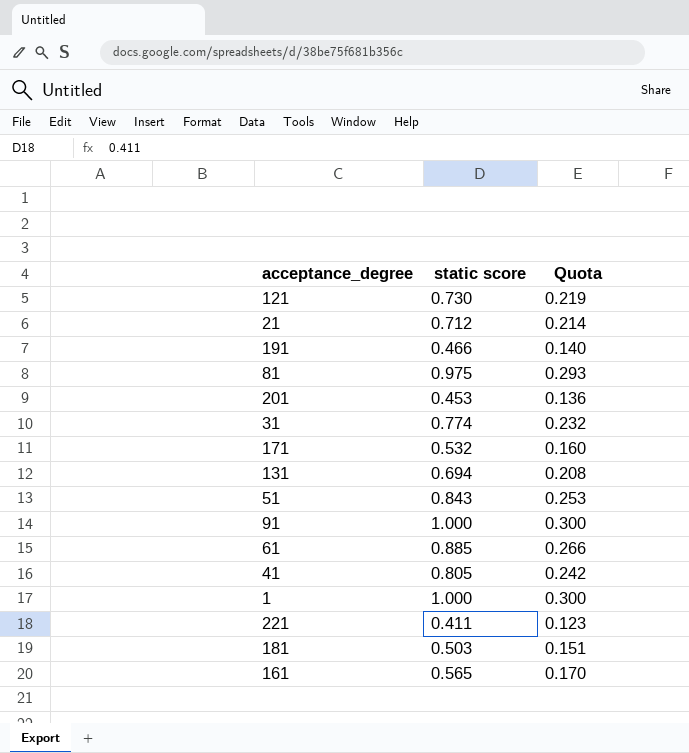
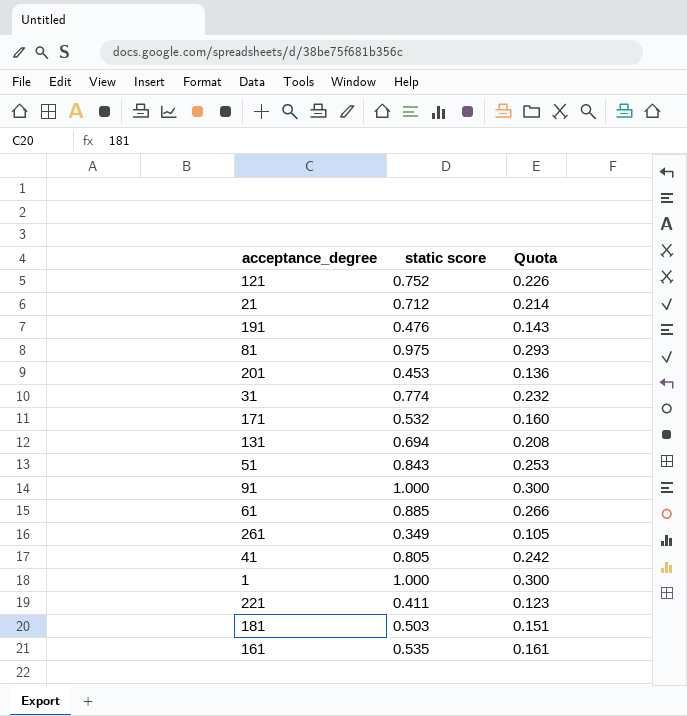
121 | static score: 0.730 -> 0.752
121 | Quota: 0.219 -> 0.226
191 | static score: 0.466 -> 0.476
191 | Quota: 0.140 -> 0.143
row 261: none -> 0.349 | 0.105
161 | static score: 0.565 -> 0.535
161 | Quota: 0.170 -> 0.161

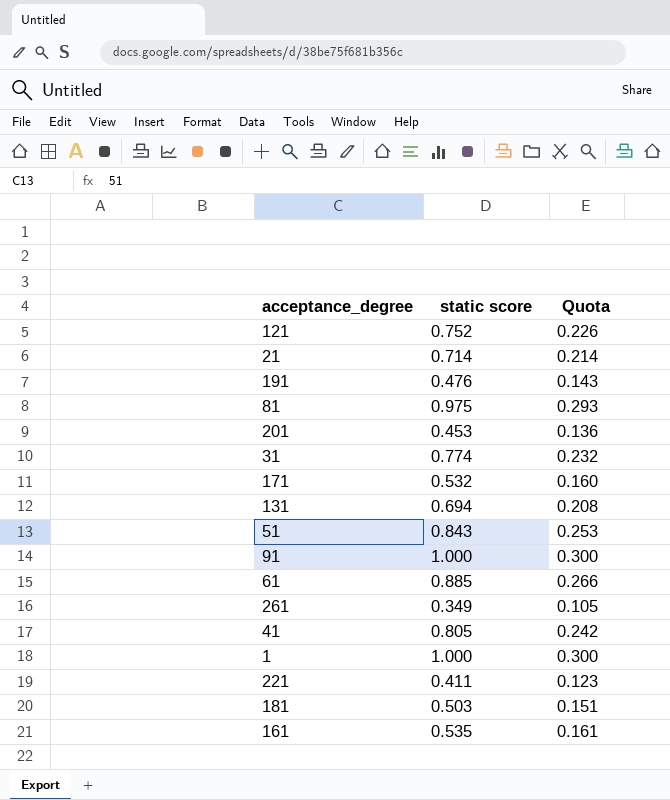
21 | static score: 0.712 -> 0.714

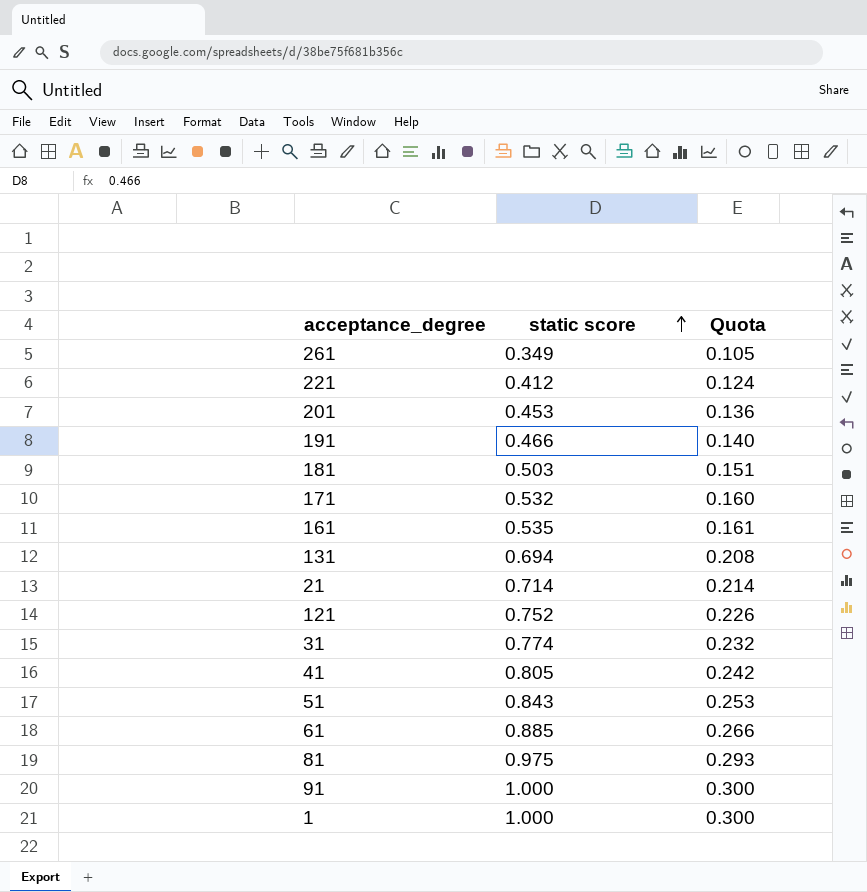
row order: none -> static score ascending
221 | static score: 0.411 -> 0.412
221 | Quota: 0.123 -> 0.124
191 | static score: 0.476 -> 0.466
191 | Quota: 0.143 -> 0.140

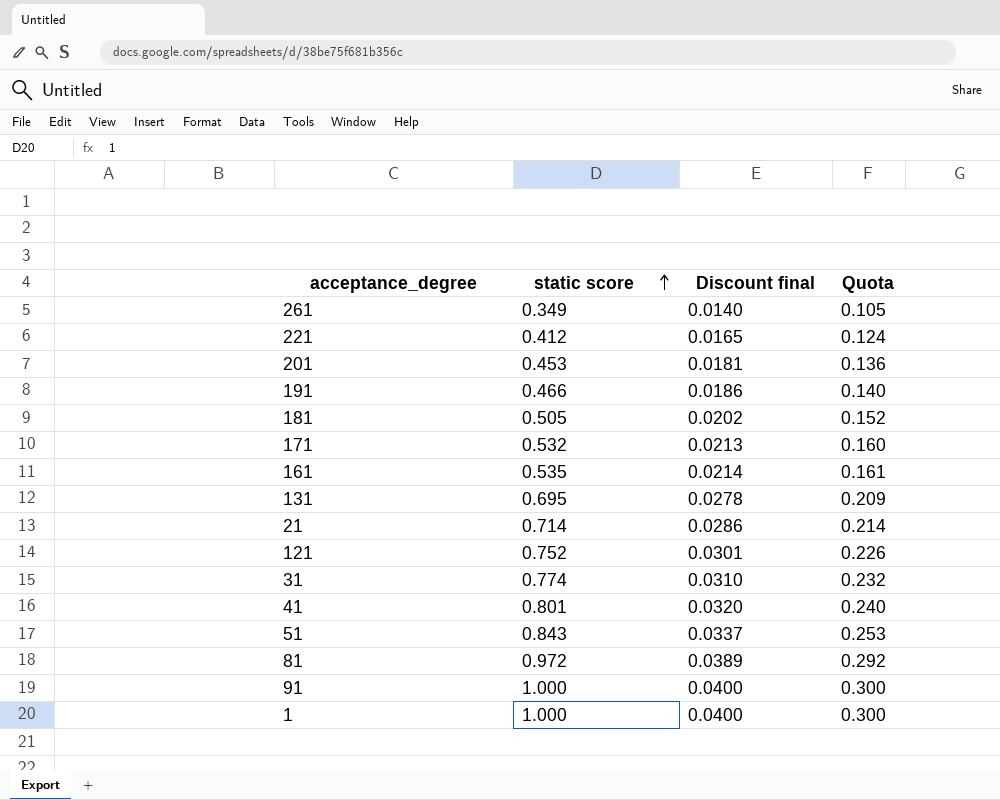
column Discount final | formula: none -> [static score] * 0.04
row 61: 0.885 | 0.266 -> none
181 | static score: 0.503 -> 0.505
181 | Quota: 0.151 -> 0.152
131 | static score: 0.694 -> 0.695
131 | Quota: 0.208 -> 0.209
41 | static score: 0.805 -> 0.801
41 | Quota: 0.242 -> 0.240
81 | static score: 0.975 -> 0.972
81 | Quota: 0.293 -> 0.292

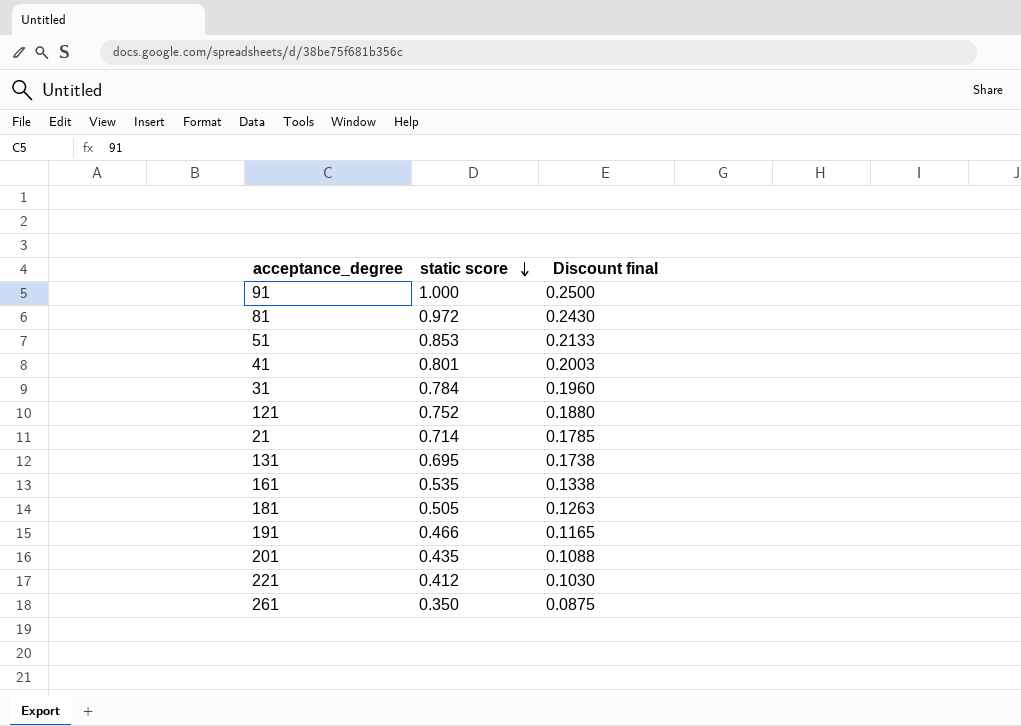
row order: static score ascending -> static score descending
column Quota | formula: [static score] * 0.3 -> none
column Discount final | formula: [static score] * 0.04 -> [static score] * 0.25
row 171: 0.532 | 0.0213 | 0.160 -> none
row 1: 1.000 | 0.0400 | 0.300 -> none
51 | static score: 0.843 -> 0.853
31 | static score: 0.774 -> 0.784
201 | static score: 0.453 -> 0.435
261 | static score: 0.349 -> 0.350

